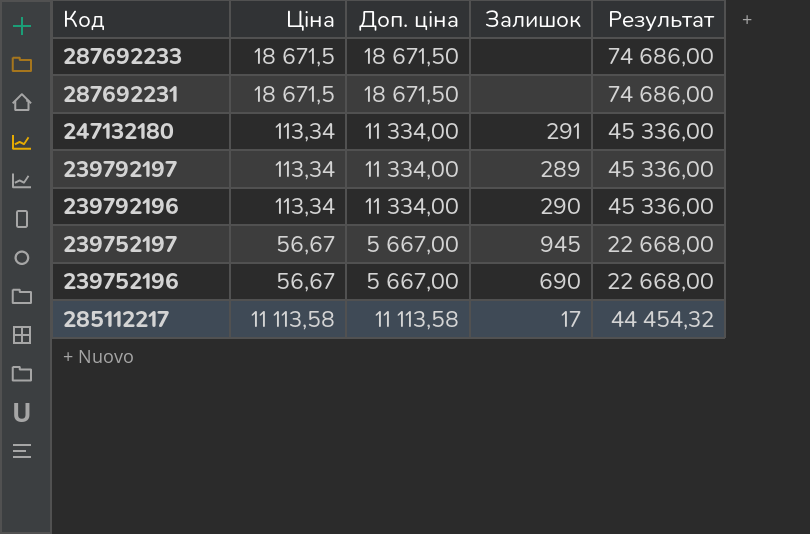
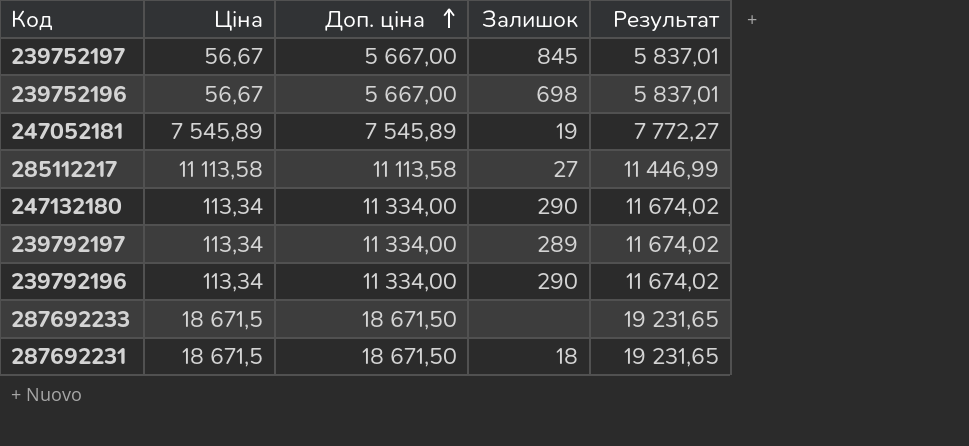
row order: none -> Доп. ціна ascending
column Результат | formula: [Доп. ціна] * 4 -> [Доп. ціна] * 1,03
239752197 | Залишок: 945 -> 845
239752196 | Залишок: 690 -> 698
row 247052181: none -> 7 545,89 | 7 545,89 | 19 | 7 772,27
285112217 | Залишок: 17 -> 27
247132180 | Залишок: 291 -> 290
287692231 | Залишок: none -> 18

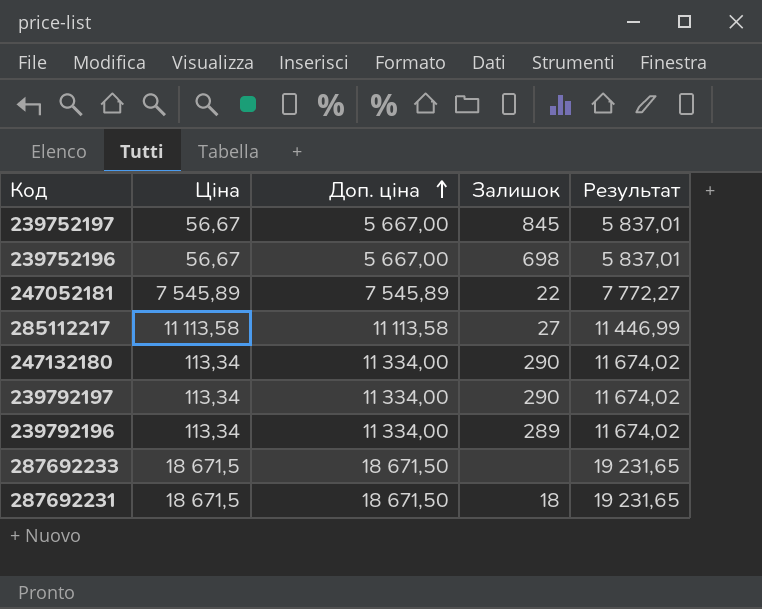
247052181 | Залишок: 19 -> 22
239792197 | Залишок: 289 -> 290
239792196 | Залишок: 290 -> 289

